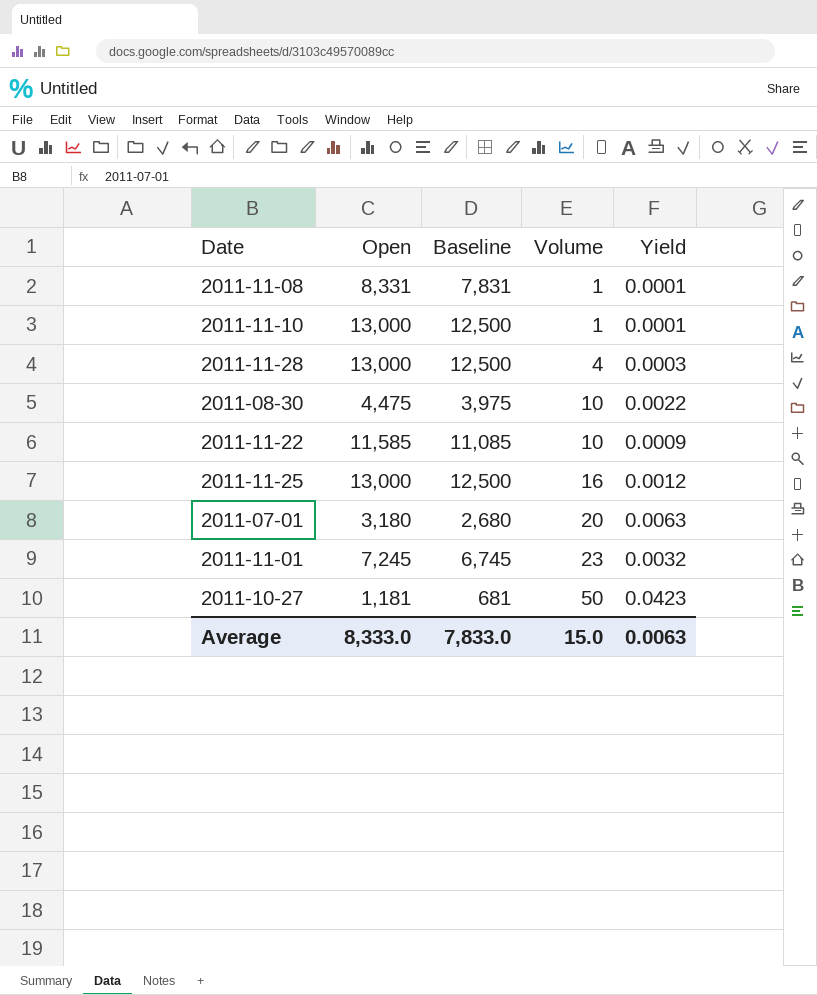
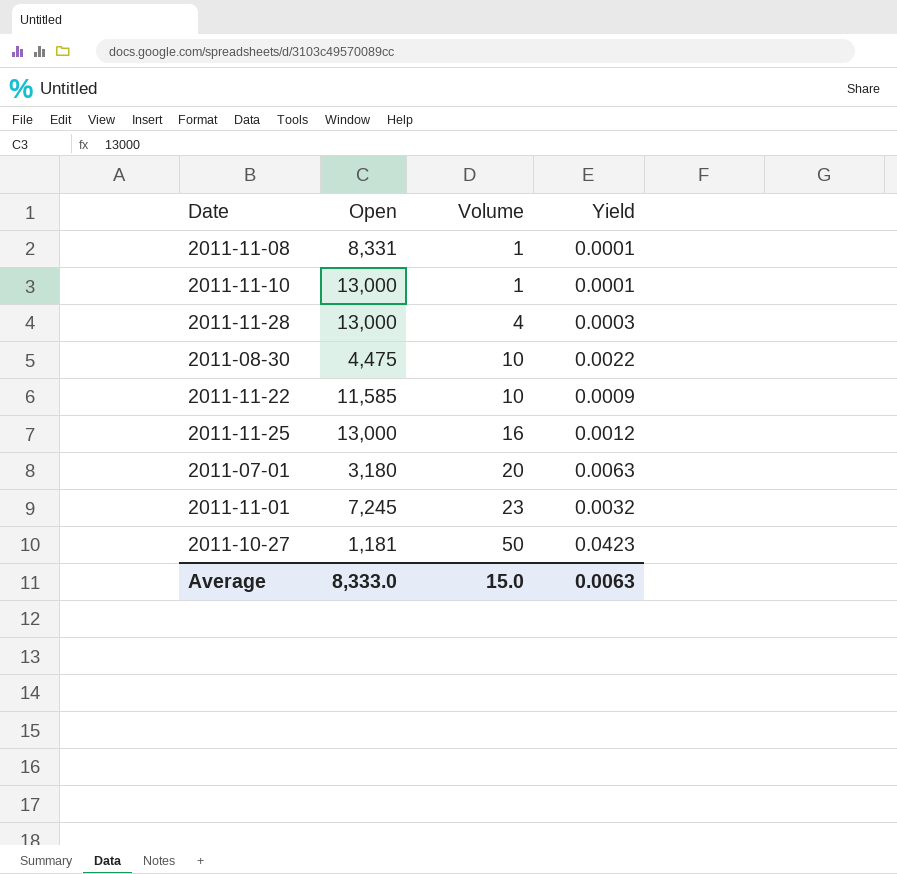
column Baseline | formula: [Open] - 500 -> none

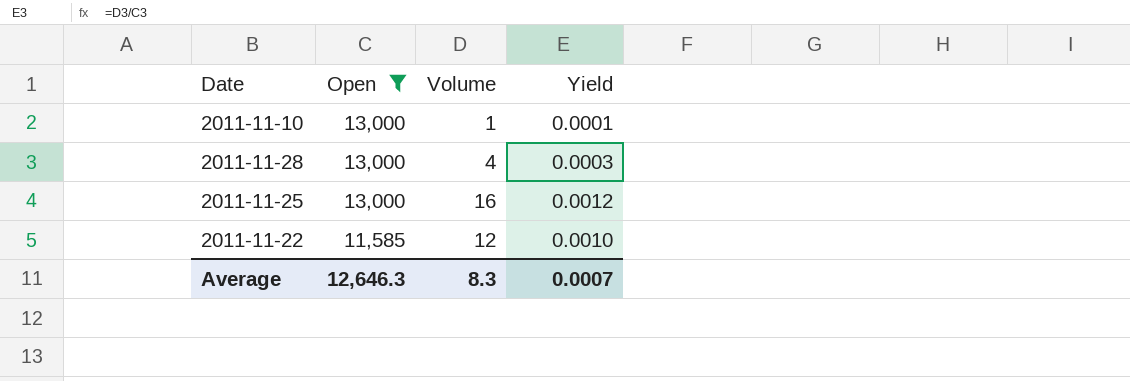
filter: none -> Open >= 11,585
row order: Volume ascending -> Open descending
2011-11-22 | Volume: 10 -> 12
2011-11-22 | Yield: 0.0009 -> 0.0010
Average | Open: 8,333.0 -> 12,646.3
Average | Volume: 15.0 -> 8.3
Average | Yield: 0.0063 -> 0.0007

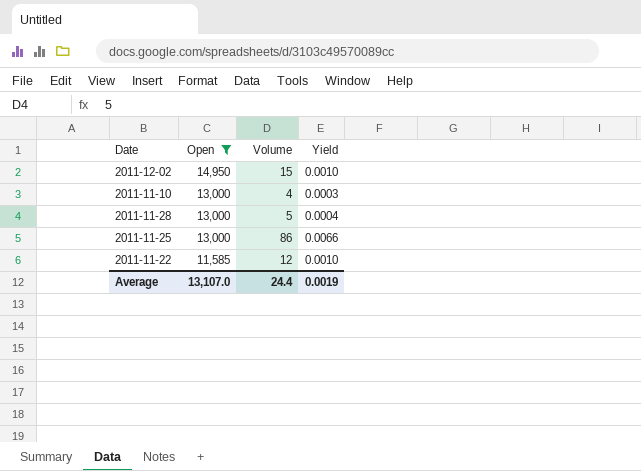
row 2011-12-02: none -> 14,950 | 15 | 0.0010
2011-11-10 | Volume: 1 -> 4
2011-11-10 | Yield: 0.0001 -> 0.0003
2011-11-28 | Volume: 4 -> 5
2011-11-28 | Yield: 0.0003 -> 0.0004
2011-11-25 | Volume: 16 -> 86
2011-11-25 | Yield: 0.0012 -> 0.0066
Average | Open: 12,646.3 -> 13,107.0
Average | Volume: 8.3 -> 24.4
Average | Yield: 0.0007 -> 0.0019

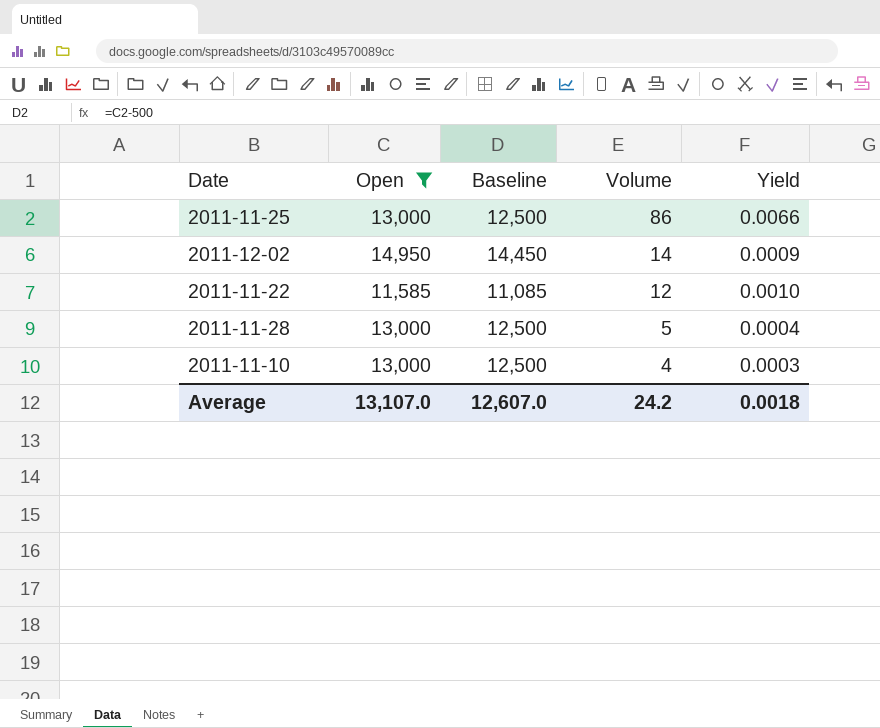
row order: Open descending -> Volume descending
column Baseline | formula: none -> [Open] - 500
2011-12-02 | Volume: 15 -> 14
2011-12-02 | Yield: 0.0010 -> 0.0009
Average | Volume: 24.4 -> 24.2
Average | Yield: 0.0019 -> 0.0018

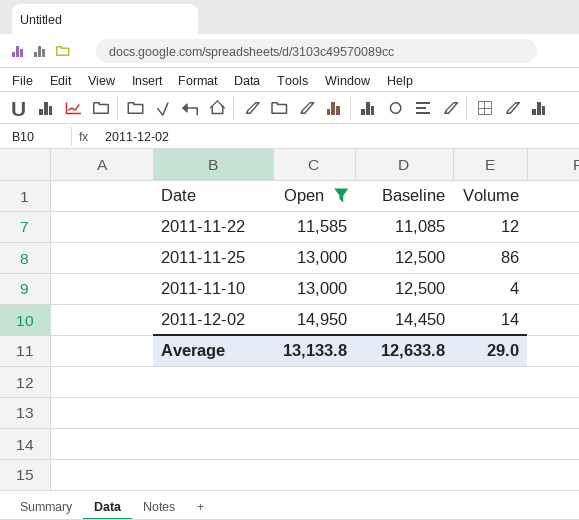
row order: Volume descending -> Open ascending
column Yield | formula: [Volume] / [Open] -> none
row 2011-11-28: 13,000 | 12,500 | 5 | 0.0004 -> none
Average | Open: 13,107.0 -> 13,133.8
Average | Baseline: 12,607.0 -> 12,633.8
Average | Volume: 24.2 -> 29.0

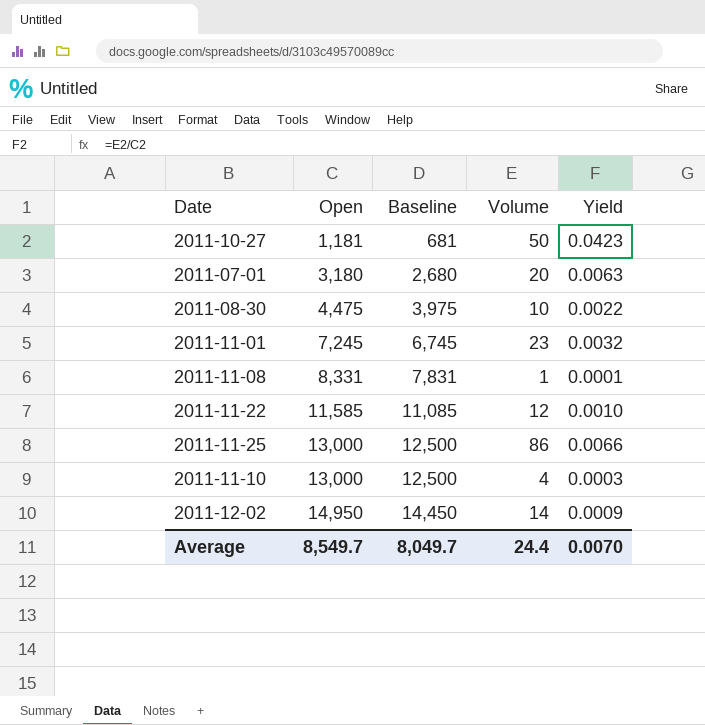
filter: Open >= 11,585 -> none
column Yield | formula: none -> [Volume] / [Open]
Average | Open: 13,133.8 -> 8,549.7
Average | Baseline: 12,633.8 -> 8,049.7
Average | Volume: 29.0 -> 24.4

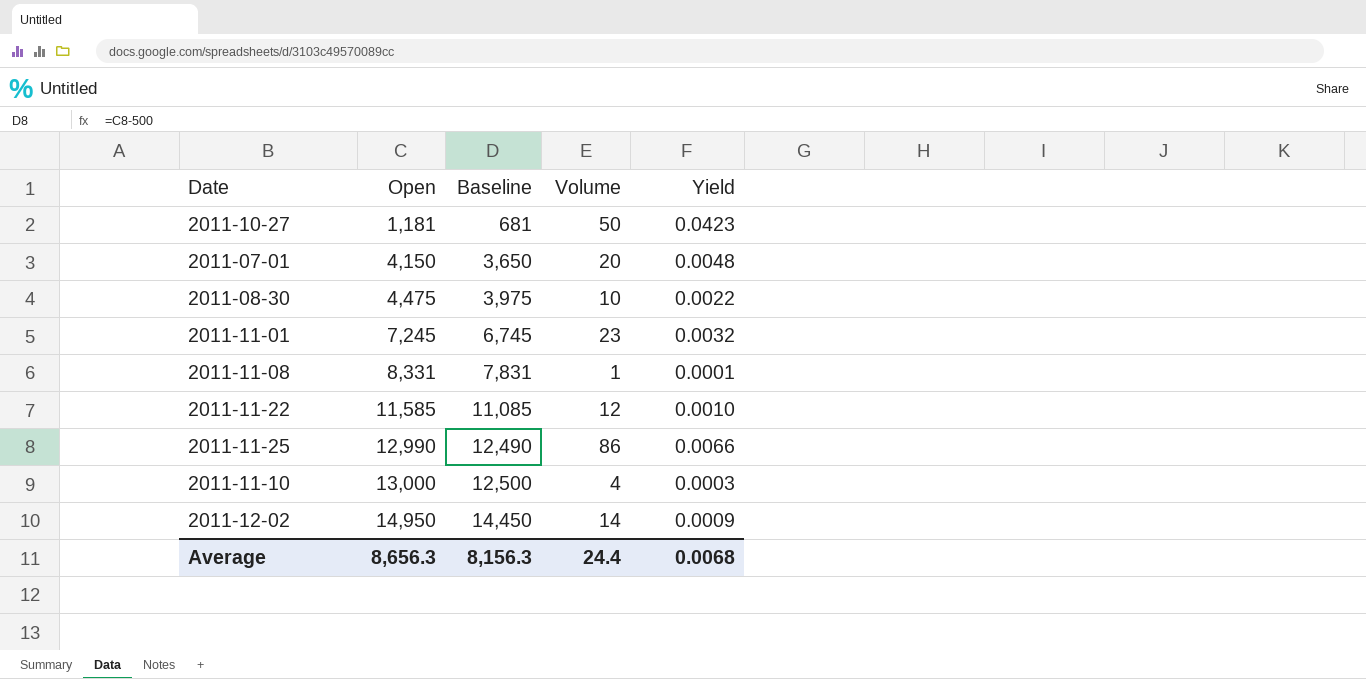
2011-07-01 | Open: 3,180 -> 4,150
2011-07-01 | Baseline: 2,680 -> 3,650
2011-07-01 | Yield: 0.0063 -> 0.0048
2011-11-25 | Open: 13,000 -> 12,990
2011-11-25 | Baseline: 12,500 -> 12,490
Average | Open: 8,549.7 -> 8,656.3
Average | Baseline: 8,049.7 -> 8,156.3
Average | Yield: 0.0070 -> 0.0068

